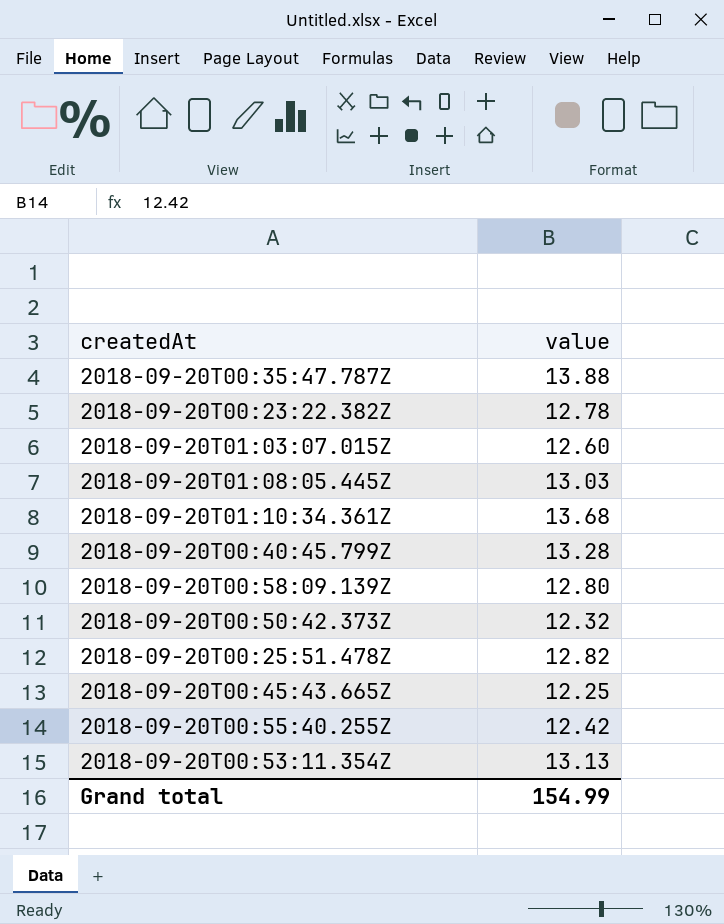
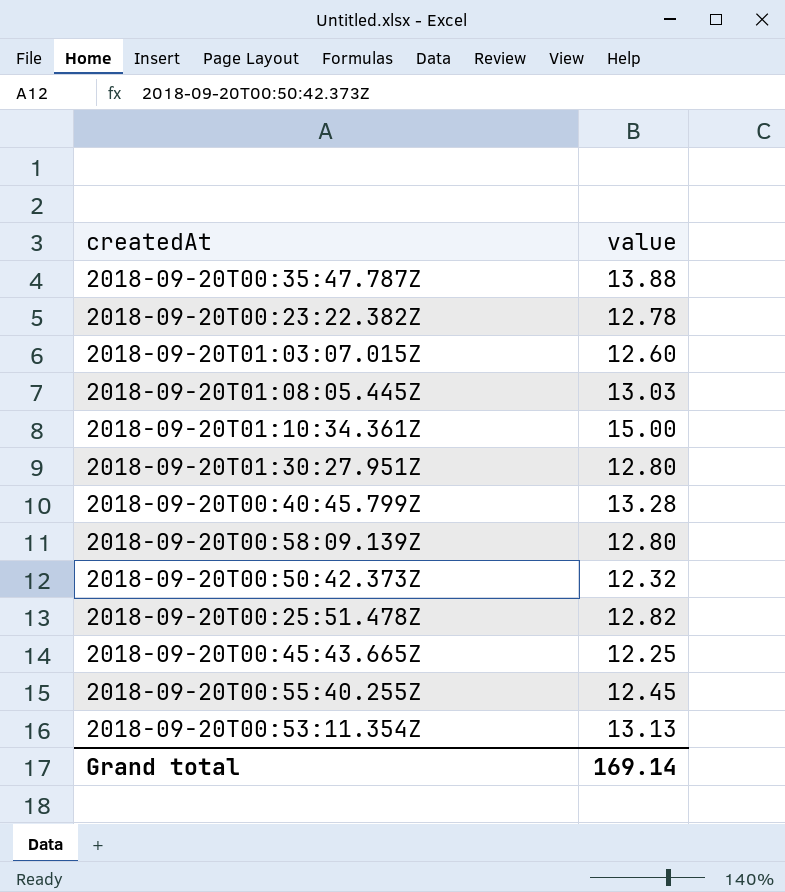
2018-09-20T01:10:34.361Z | value: 13.68 -> 15.00
row 2018-09-20T01:30:27.951Z: none -> 12.80
2018-09-20T00:55:40.255Z | value: 12.42 -> 12.45
Grand total | value: 154.99 -> 169.14

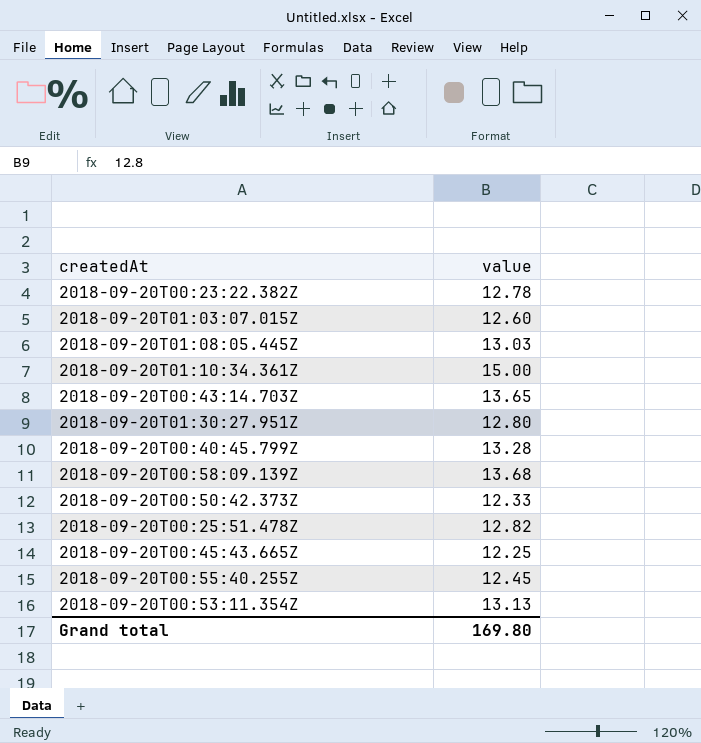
row 2018-09-20T00:35:47.787Z: 13.88 -> none
row 2018-09-20T00:43:14.703Z: none -> 13.65
2018-09-20T00:58:09.139Z | value: 12.80 -> 13.68
2018-09-20T00:50:42.373Z | value: 12.32 -> 12.33
Grand total | value: 169.14 -> 169.80

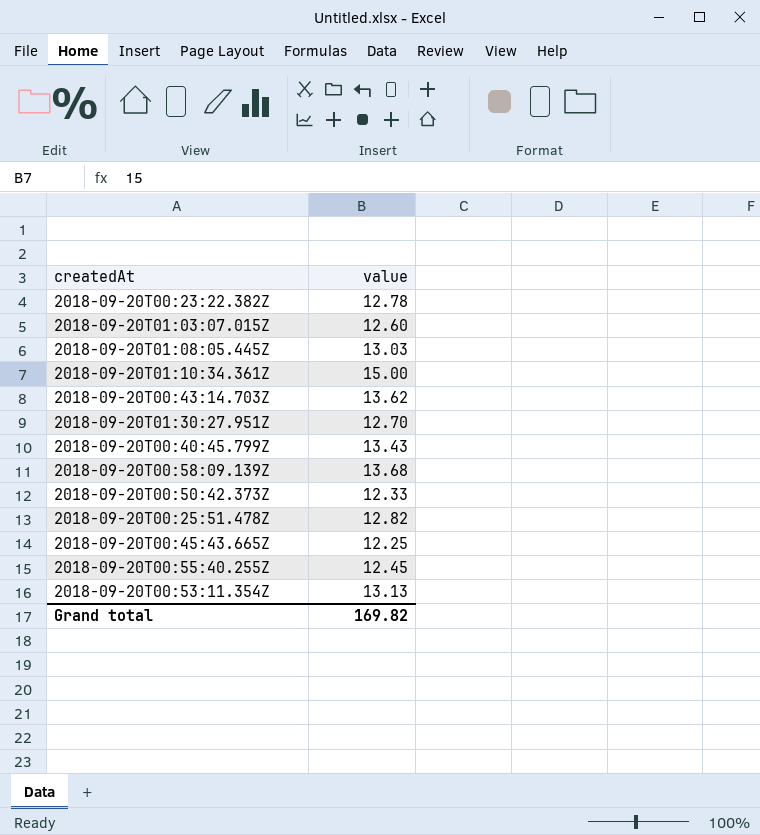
2018-09-20T00:43:14.703Z | value: 13.65 -> 13.62
2018-09-20T01:30:27.951Z | value: 12.80 -> 12.70
2018-09-20T00:40:45.799Z | value: 13.28 -> 13.43
Grand total | value: 169.80 -> 169.82

